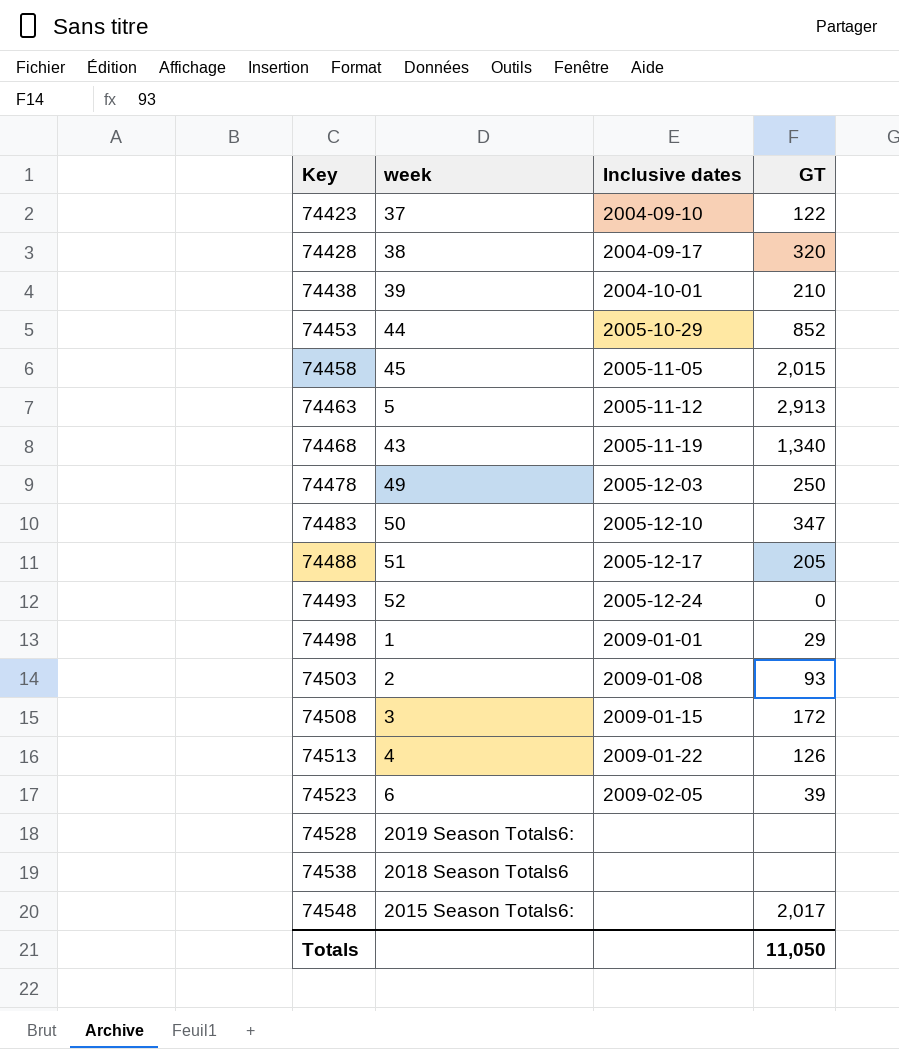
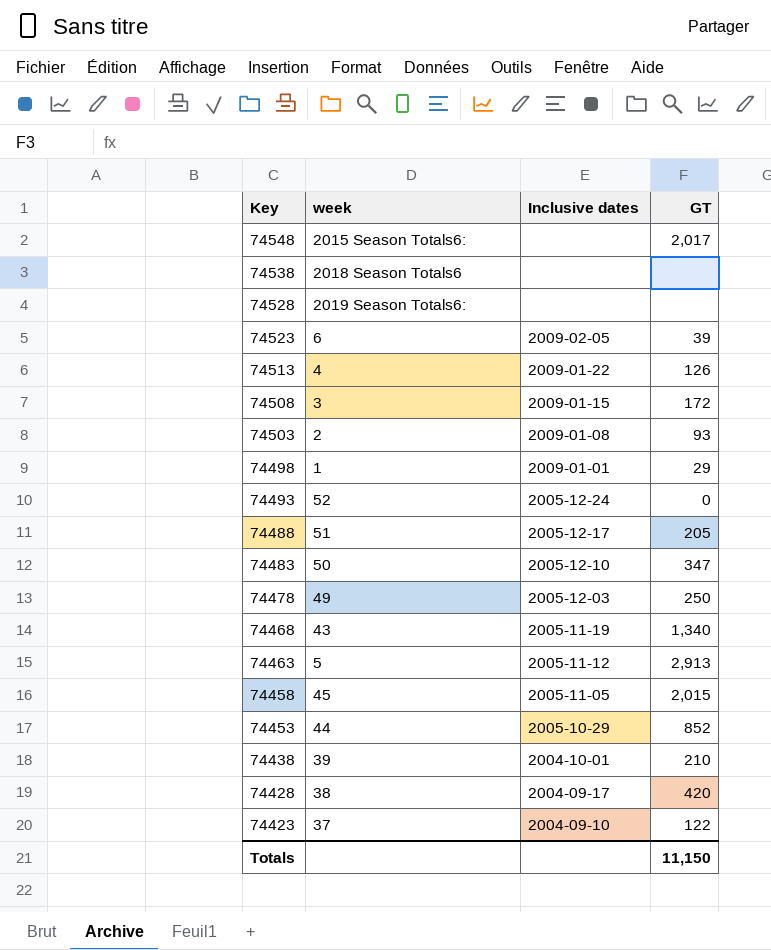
row order: Key ascending -> Key descending
74428 | GT: 320 -> 420
Totals | GT: 11,050 -> 11,150

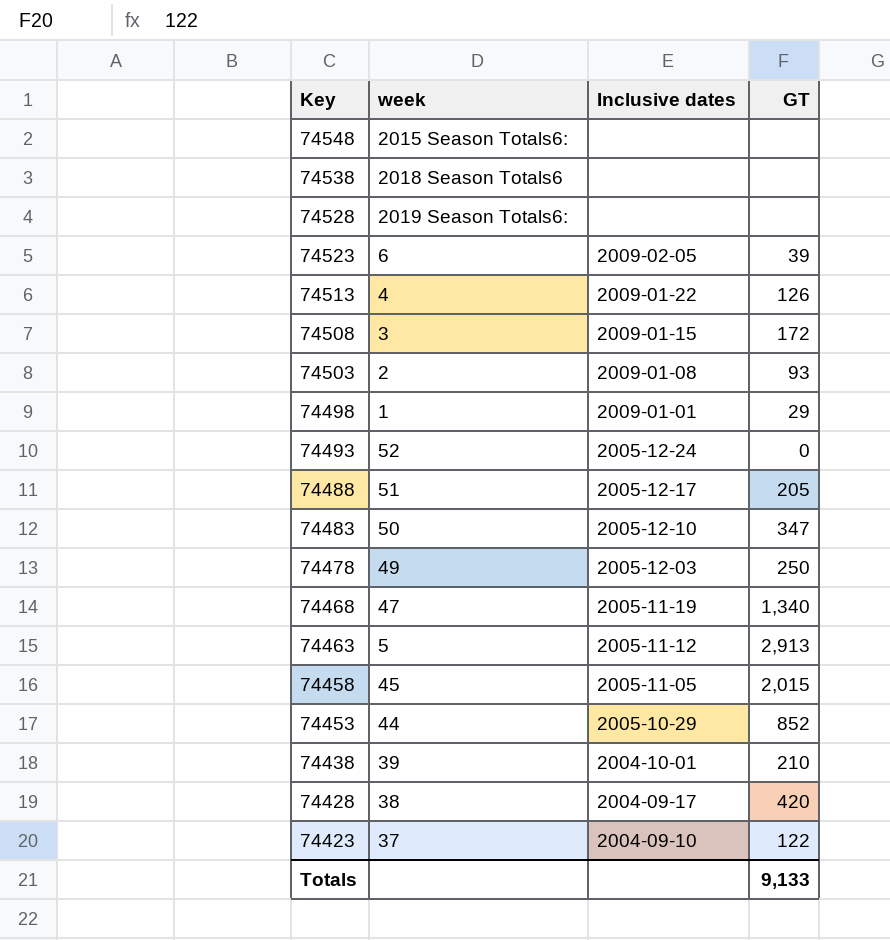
74548 | GT: 2,017 -> none
74468 | week: 43 -> 47
Totals | GT: 11,150 -> 9,133

